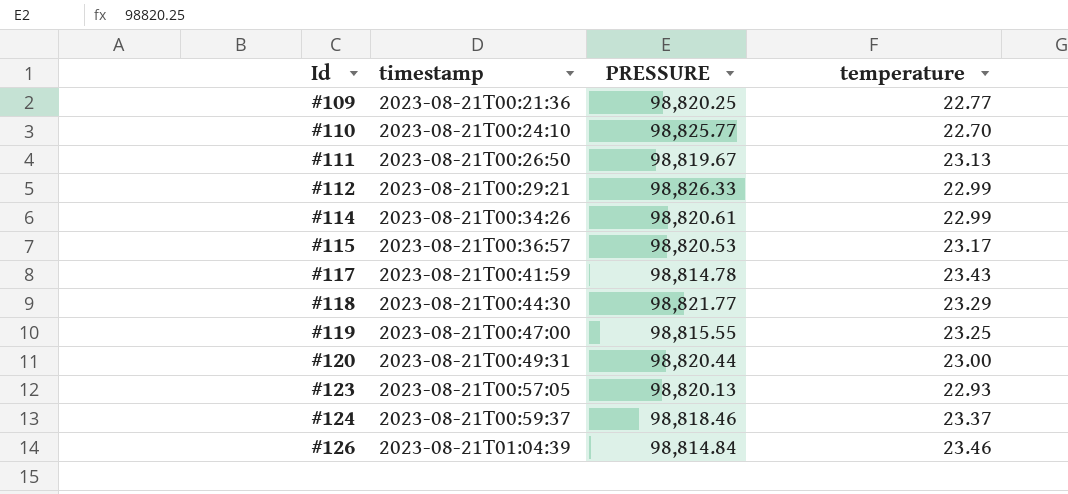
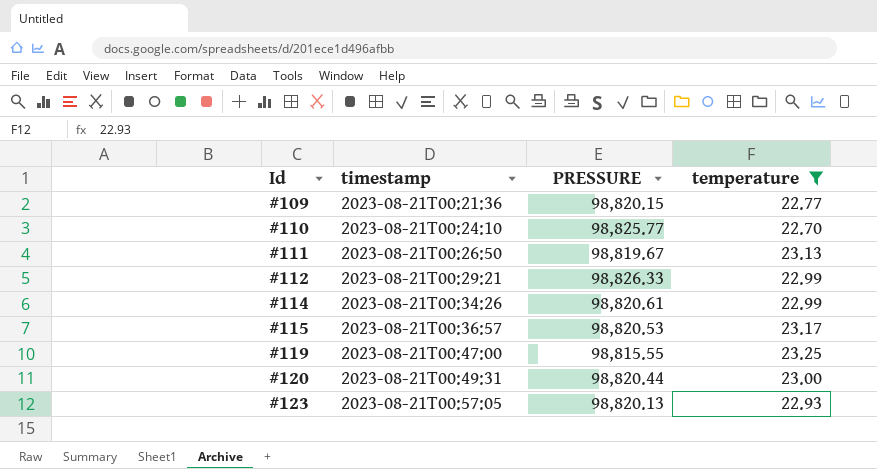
filter: none -> temperature <= 23.25
#109 | PRESSURE: 98,820.25 -> 98,820.15

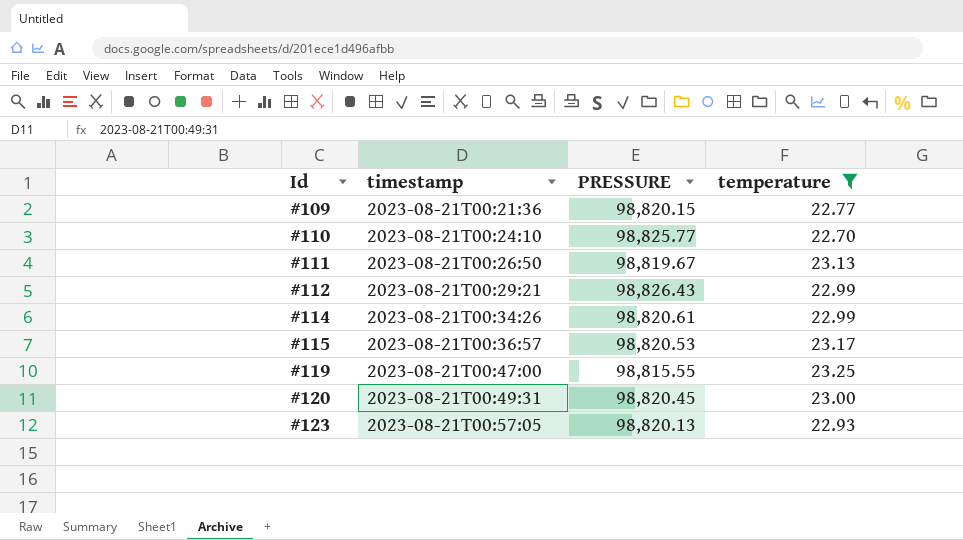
#112 | PRESSURE: 98,826.33 -> 98,826.43
#120 | PRESSURE: 98,820.44 -> 98,820.45

